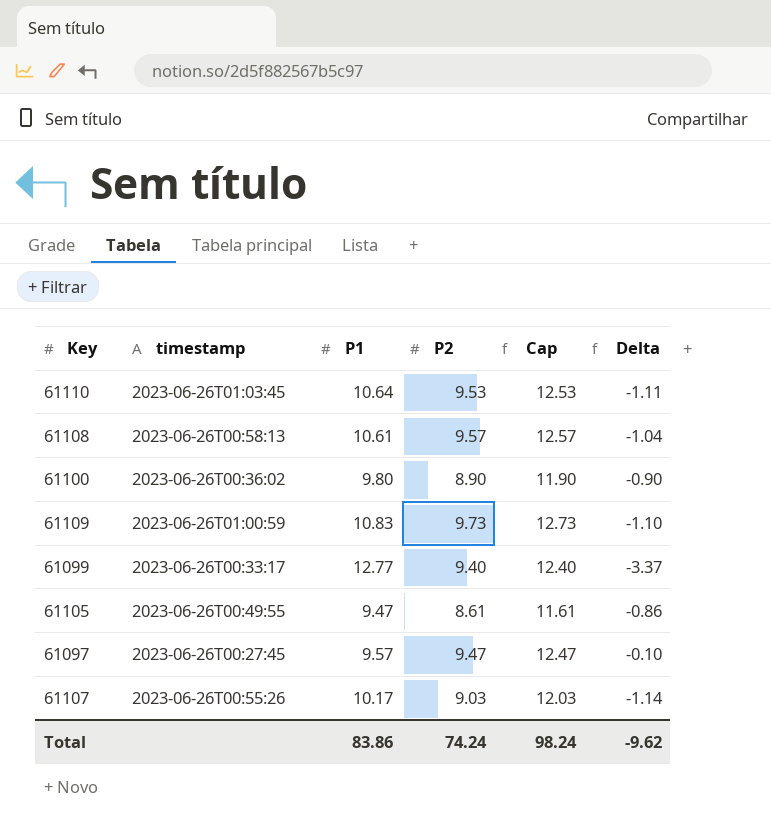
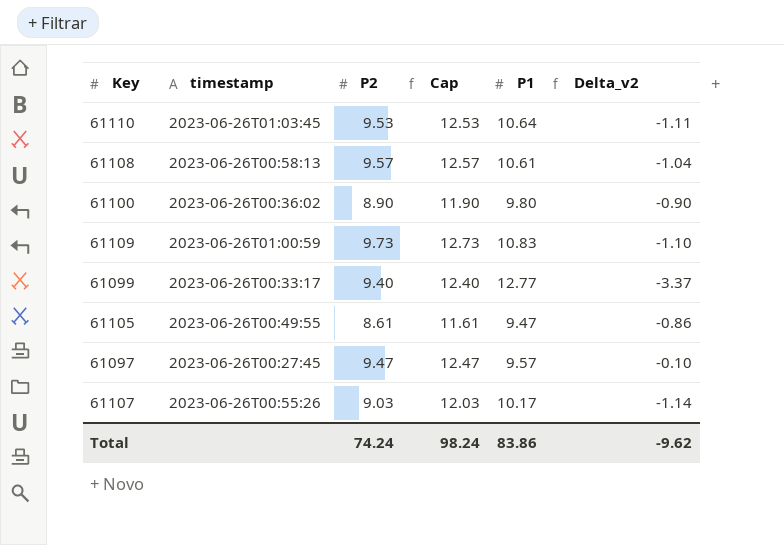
column P1 | position: 3 -> 5
column name: Delta -> Delta_v2

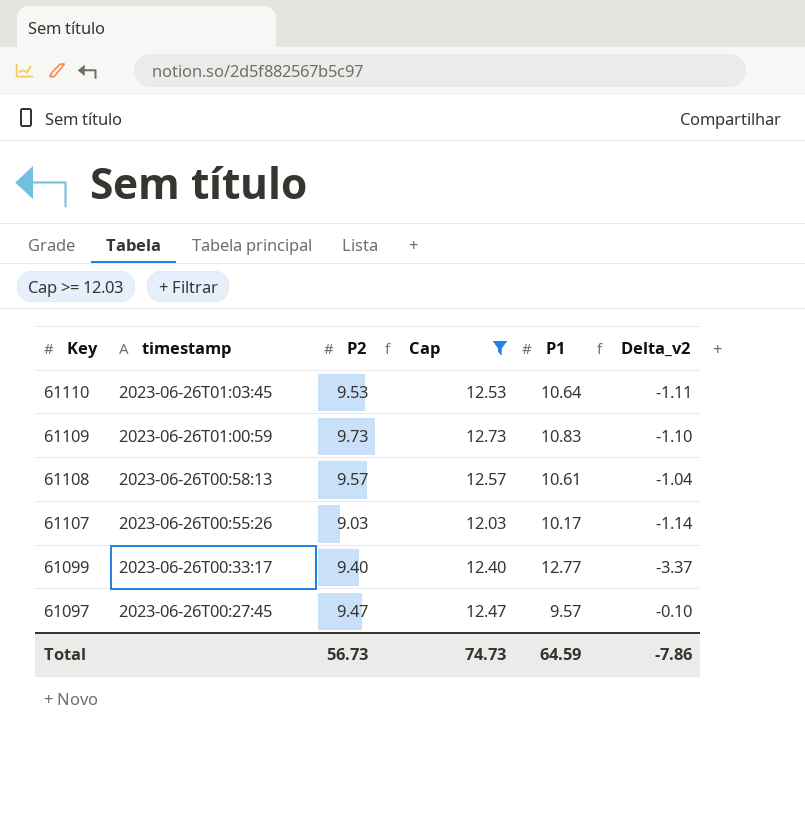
filter: none -> Cap >= 12.03
row order: none -> Key descending
Total | P2: 74.24 -> 56.73
Total | Cap: 98.24 -> 74.73
Total | P1: 83.86 -> 64.59
Total | Delta_v2: -9.62 -> -7.86

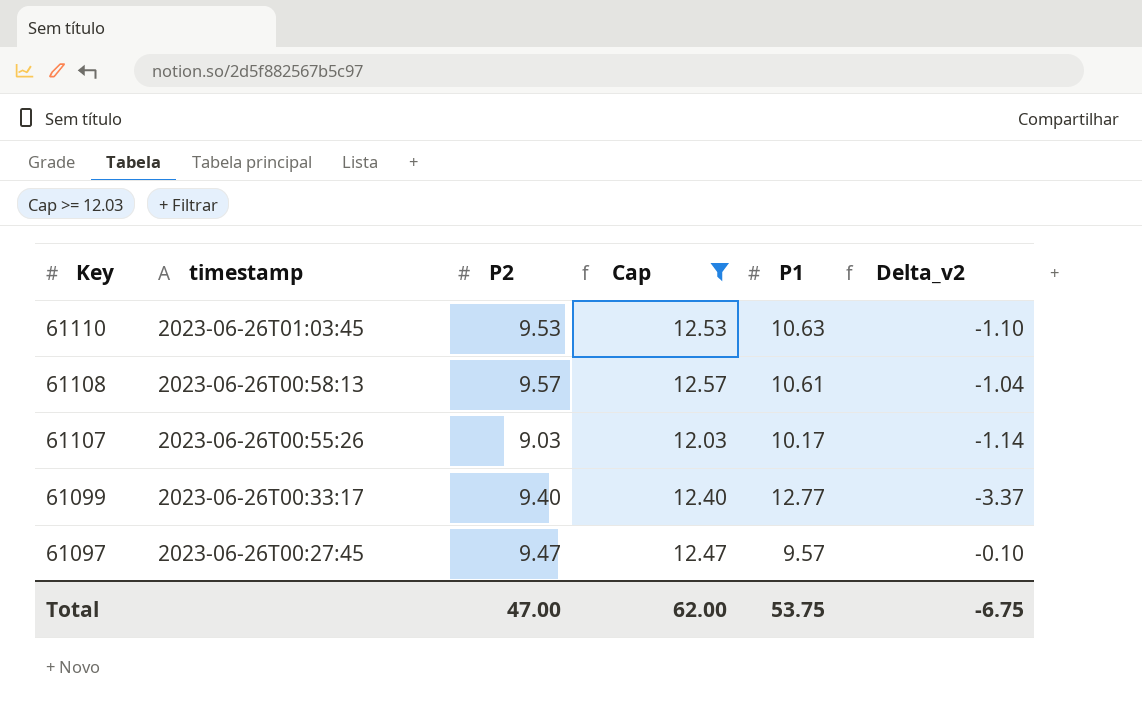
row 61109: 2023-06-26T01:00:59 | 9.73 | 12.73 | 10.83 | -1.10 -> none
61110 | P1: 10.64 -> 10.63
61110 | Delta_v2: -1.11 -> -1.10
Total | P2: 56.73 -> 47.00
Total | Cap: 74.73 -> 62.00
Total | P1: 64.59 -> 53.75
Total | Delta_v2: -7.86 -> -6.75

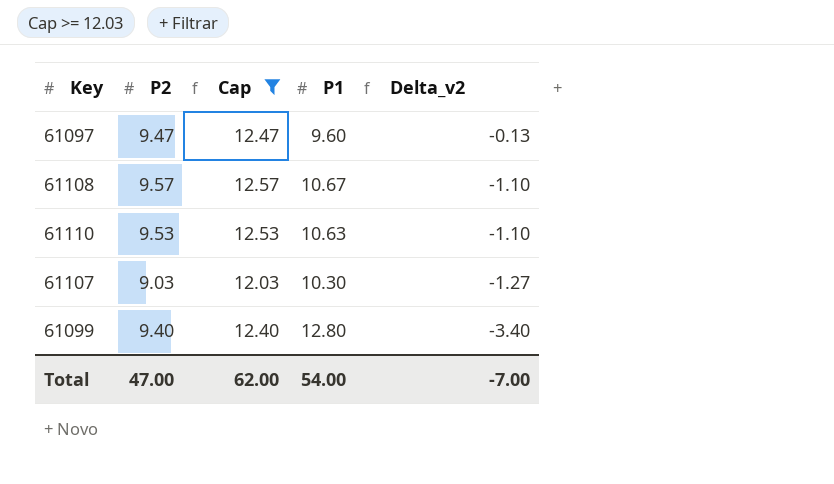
row order: Key descending -> Delta_v2 descending
column timestamp | position: 2 -> none
61097 | P1: 9.57 -> 9.60
61097 | Delta_v2: -0.10 -> -0.13
61108 | P1: 10.61 -> 10.67
61108 | Delta_v2: -1.04 -> -1.10
61107 | P1: 10.17 -> 10.30
61107 | Delta_v2: -1.14 -> -1.27
61099 | P1: 12.77 -> 12.80
61099 | Delta_v2: -3.37 -> -3.40
Total | P1: 53.75 -> 54.00
Total | Delta_v2: -6.75 -> -7.00

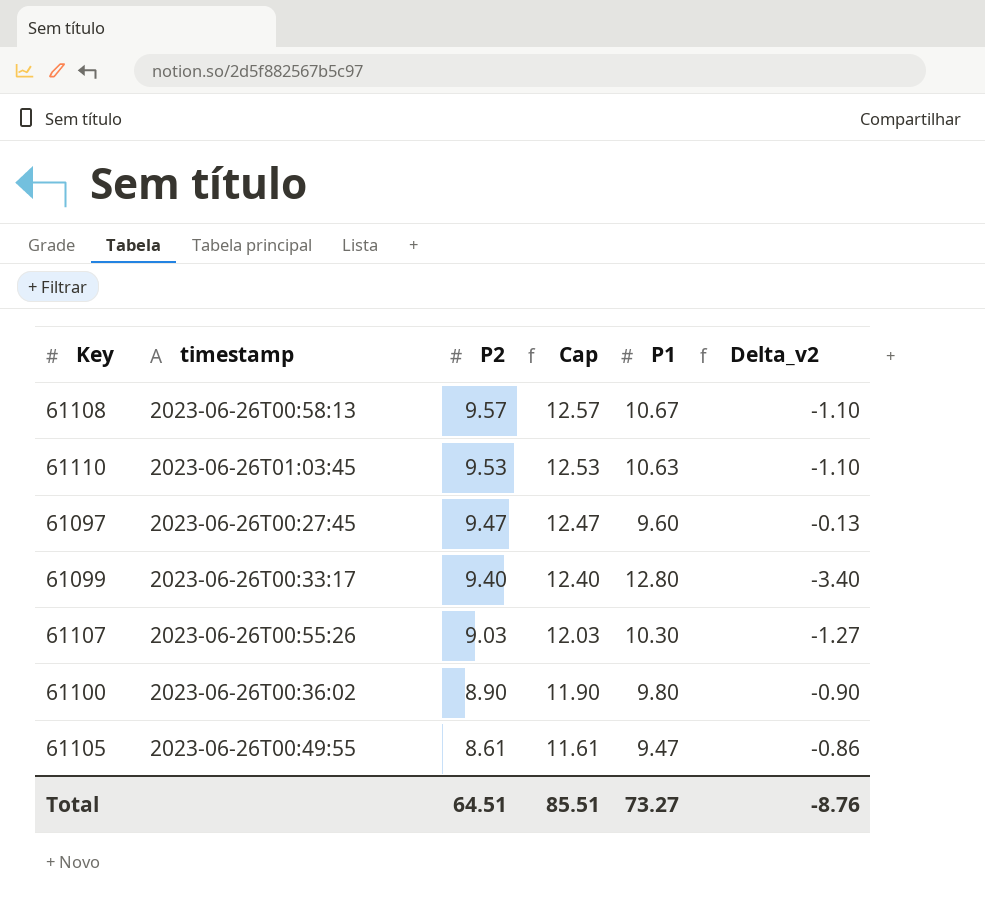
filter: Cap >= 12.03 -> none
row order: Delta_v2 descending -> P2 descending
column timestamp | position: none -> 2
Total | P2: 47.00 -> 64.51
Total | Cap: 62.00 -> 85.51
Total | P1: 54.00 -> 73.27
Total | Delta_v2: -7.00 -> -8.76

